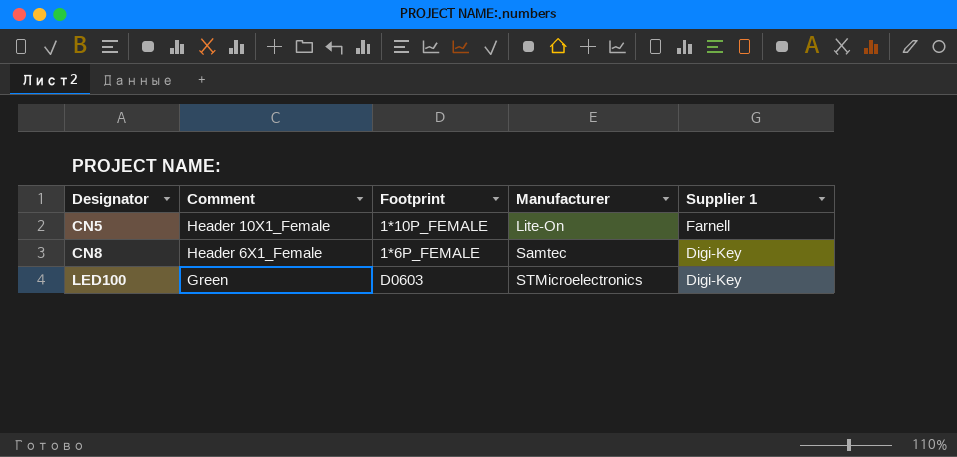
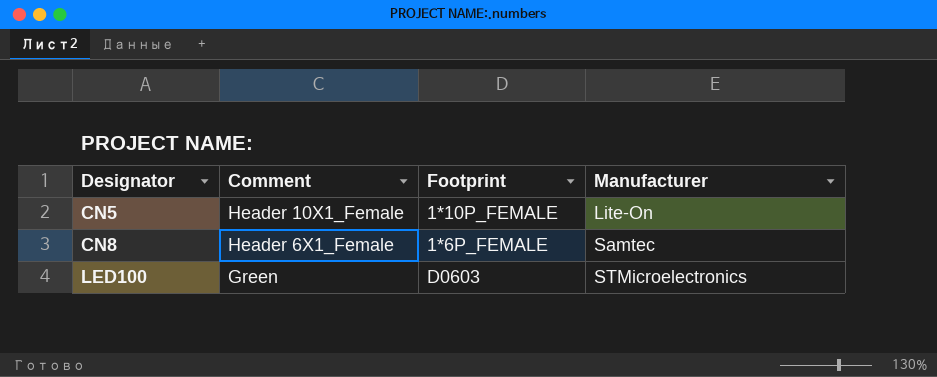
column Supplier 1 | position: 5 -> none

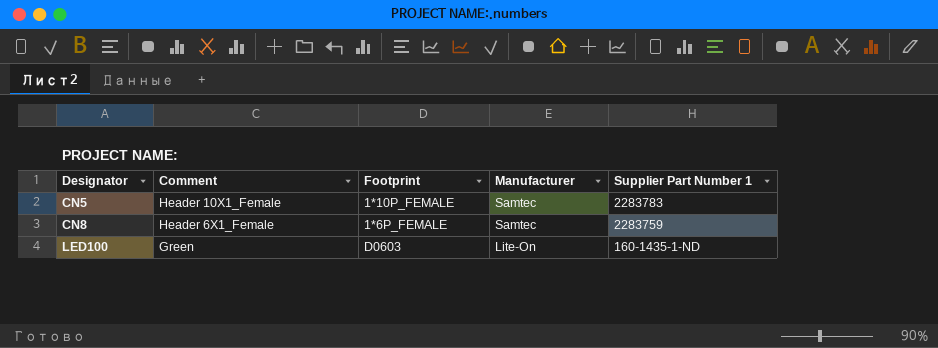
column Supplier Part Number 1 | position: none -> 5
CN5 | Manufacturer: Lite-On -> Samtec
LED100 | Manufacturer: STMicroelectronics -> Lite-On

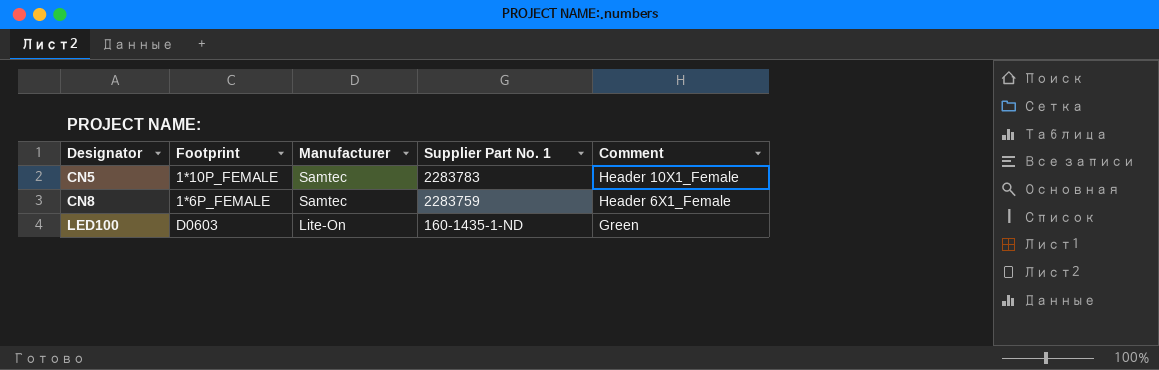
column name: Supplier Part Number 1 -> Supplier Part No. 1
column Comment | position: 2 -> 5

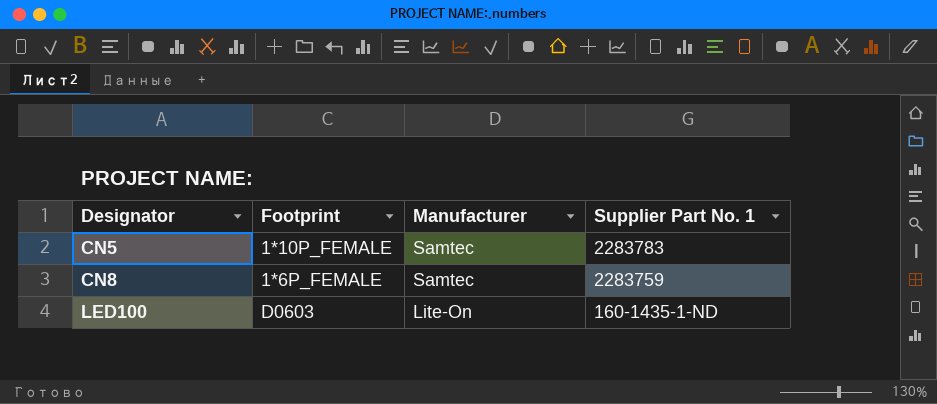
column Comment | position: 5 -> none

